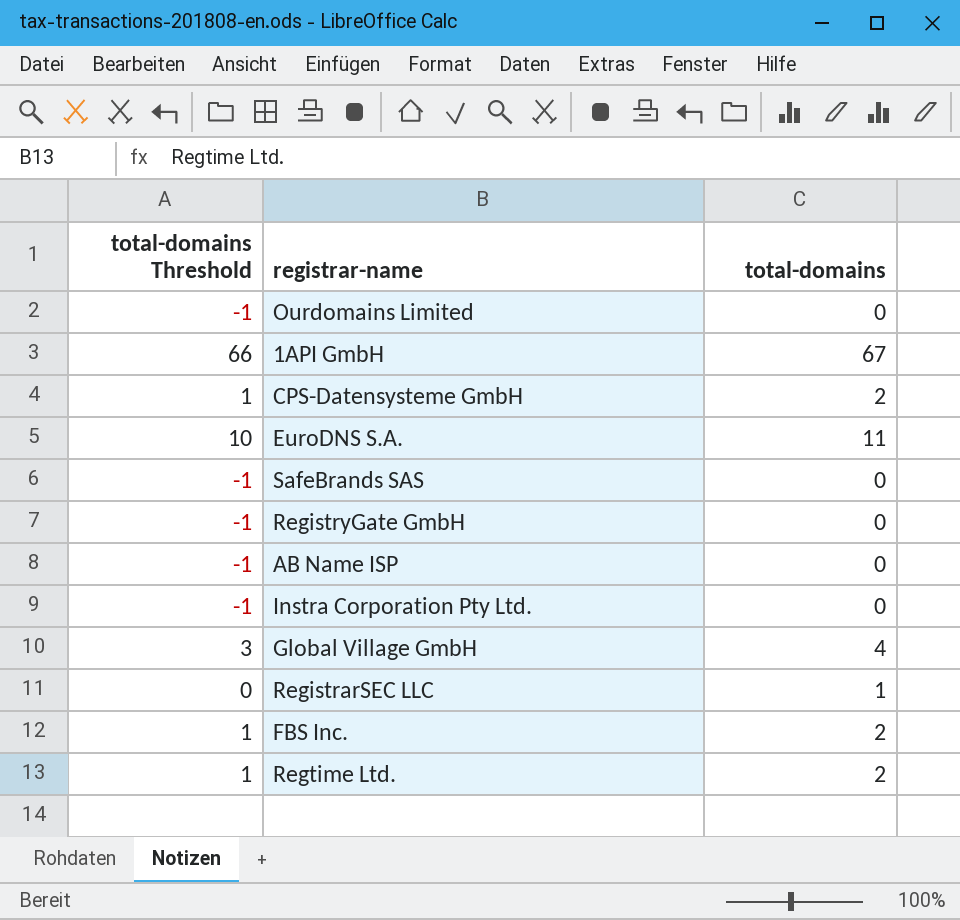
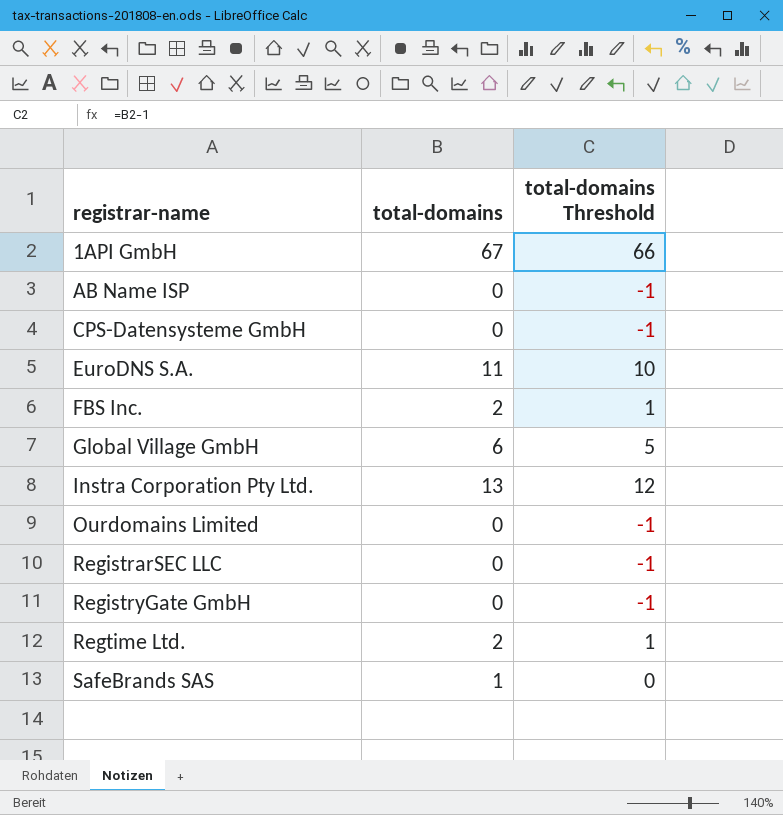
row order: none -> registrar-name ascending
column total-domains Threshold | position: 1 -> 3
CPS-Datensysteme GmbH | total-domains: 2 -> 0
CPS-Datensysteme GmbH | total-domains Threshold: 1 -> -1
Global Village GmbH | total-domains: 4 -> 6
Global Village GmbH | total-domains Threshold: 3 -> 5
Instra Corporation Pty Ltd. | total-domains: 0 -> 13
Instra Corporation Pty Ltd. | total-domains Threshold: -1 -> 12
RegistrarSEC LLC | total-domains: 1 -> 0
RegistrarSEC LLC | total-domains Threshold: 0 -> -1
SafeBrands SAS | total-domains: 0 -> 1
SafeBrands SAS | total-domains Threshold: -1 -> 0

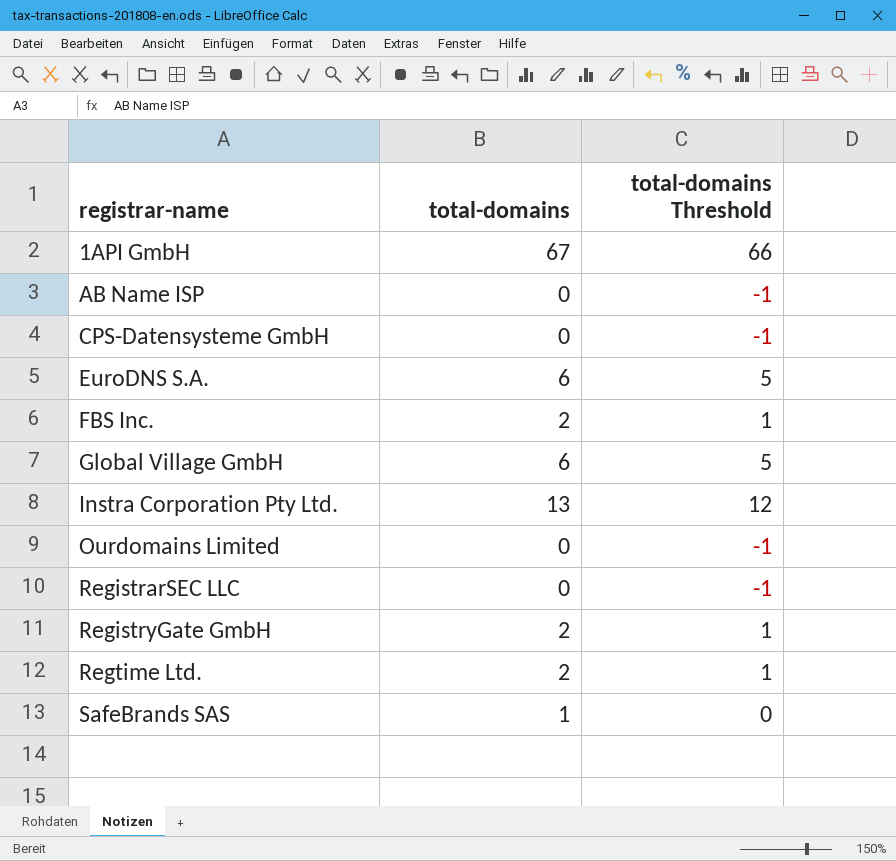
EuroDNS S.A. | total-domains: 11 -> 6
EuroDNS S.A. | total-domains Threshold: 10 -> 5
RegistryGate GmbH | total-domains: 0 -> 2
RegistryGate GmbH | total-domains Threshold: -1 -> 1

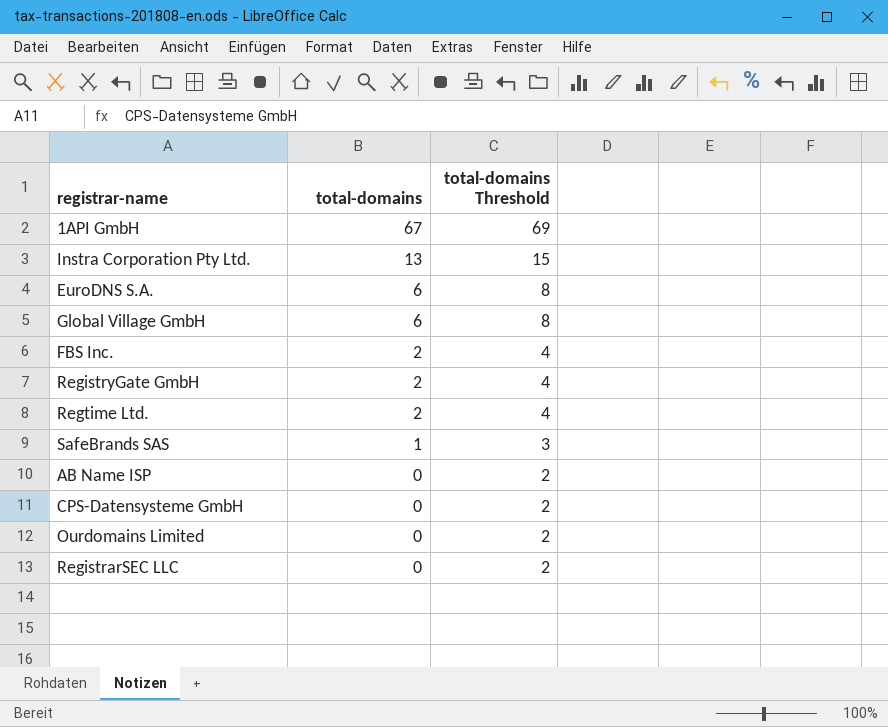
row order: registrar-name ascending -> total-domains descending
column total-domains Threshold | formula: [total-domains] - 1 -> [total-domains] + 2

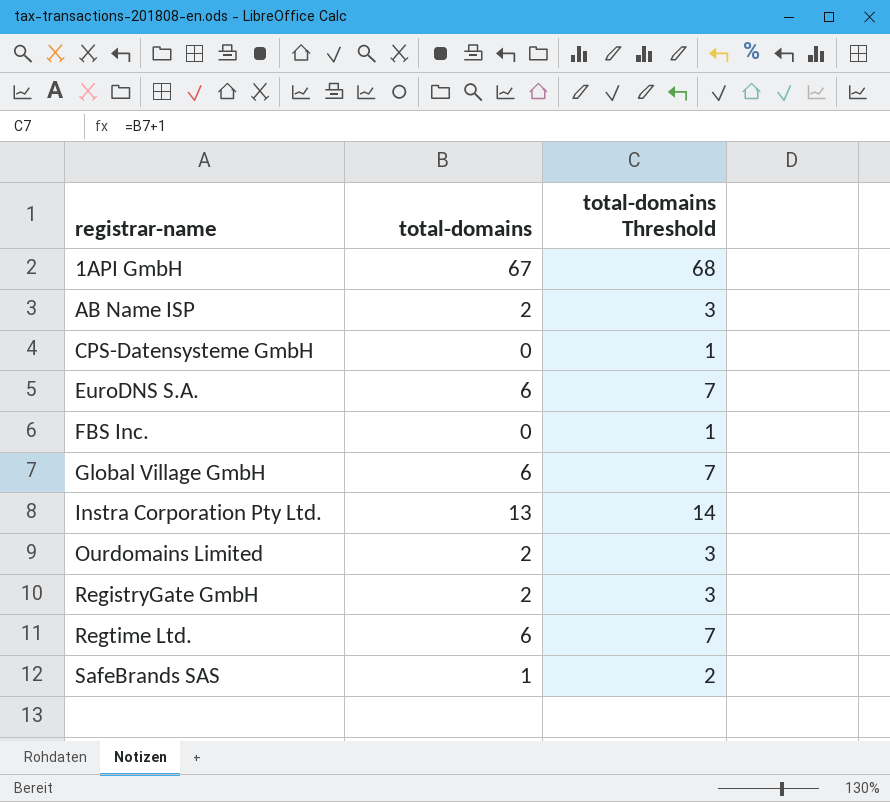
row order: total-domains descending -> registrar-name ascending
column total-domains Threshold | formula: [total-domains] + 2 -> [total-domains] + 1
row RegistrarSEC LLC: 0 | 2 -> none
AB Name ISP | total-domains: 0 -> 2
FBS Inc. | total-domains: 2 -> 0
Ourdomains Limited | total-domains: 0 -> 2
Regtime Ltd. | total-domains: 2 -> 6

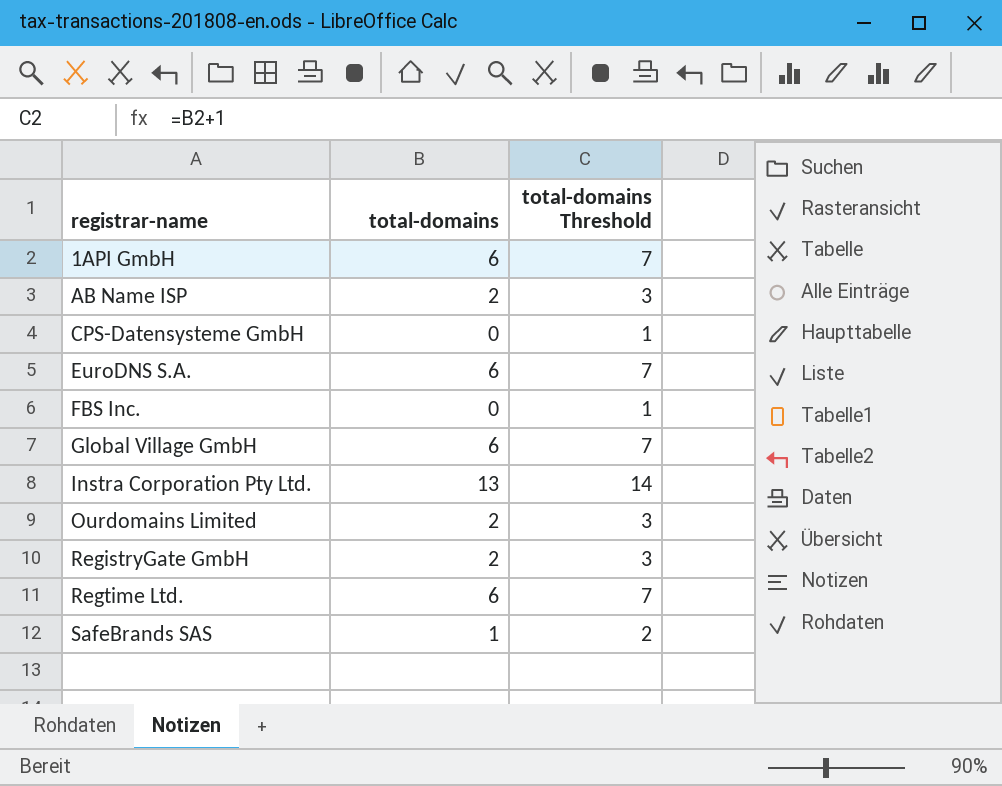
1API GmbH | total-domains: 67 -> 6
1API GmbH | total-domains Threshold: 68 -> 7

